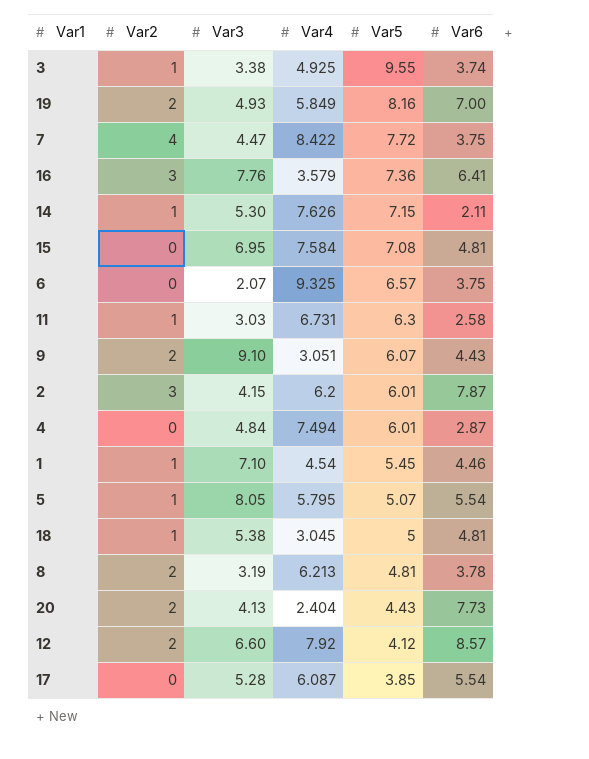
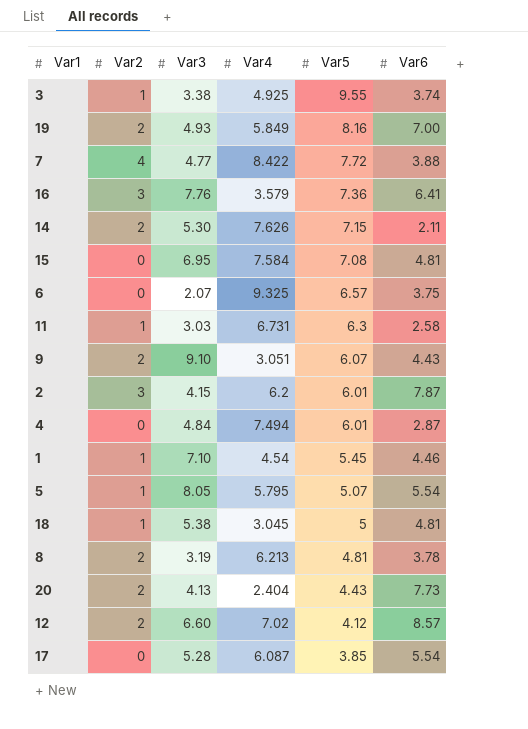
7 | Var3: 4.47 -> 4.77
7 | Var6: 3.75 -> 3.88
14 | Var2: 1 -> 2
12 | Var4: 7.92 -> 7.02

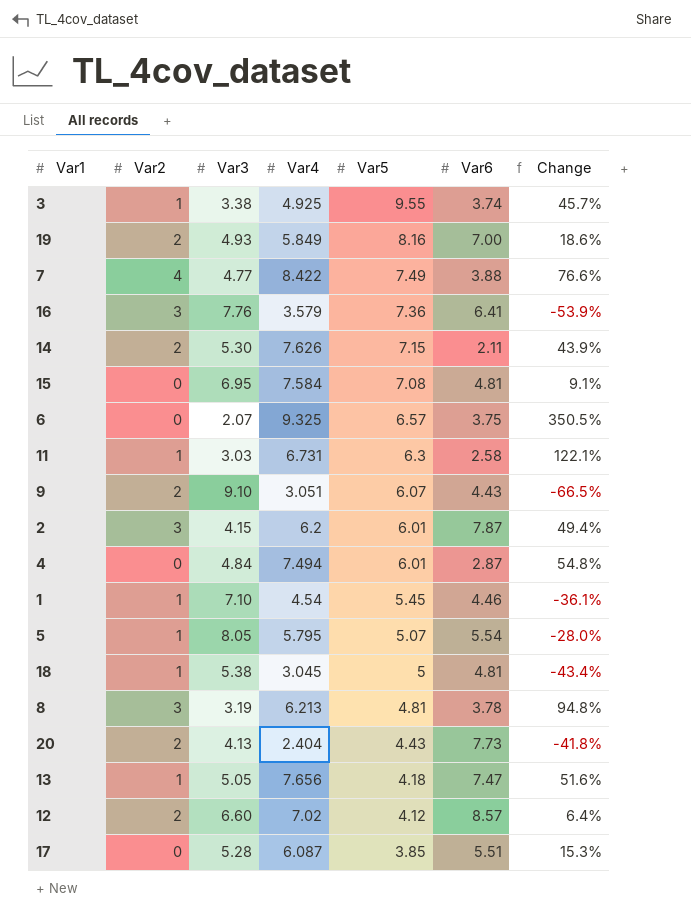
column Change | formula: none -> ([Var4] - [Var3]) / [Var3]
7 | Var5: 7.72 -> 7.49
8 | Var2: 2 -> 3
row 13: none -> 1 | 5.05 | 7.656 | 4.18 | 7.47 | 51.6%
17 | Var6: 5.54 -> 5.51

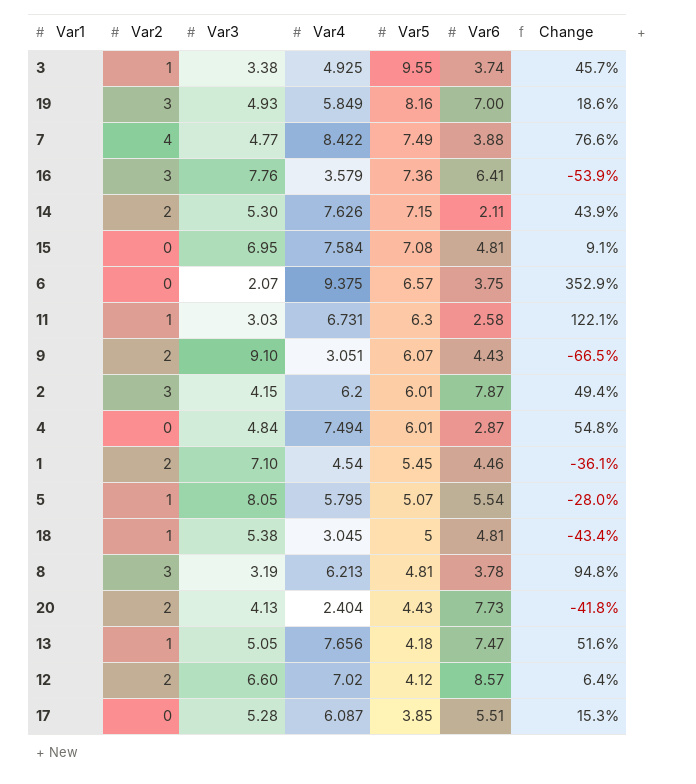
19 | Var2: 2 -> 3
6 | Var4: 9.325 -> 9.375
6 | Change: 350.5% -> 352.9%
1 | Var2: 1 -> 2

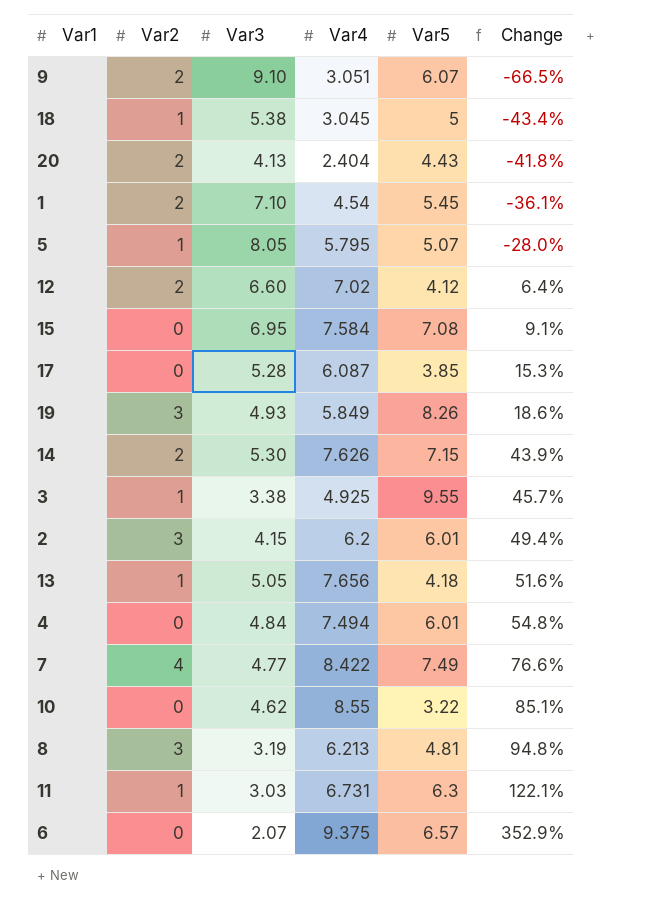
row order: Var5 descending -> Change ascending
column Var6 | position: 6 -> none
row 16: 3 | 7.76 | 3.579 | 7.36 | 6.41 | -53.9% -> none
19 | Var5: 8.16 -> 8.26
row 10: none -> 0 | 4.62 | 8.55 | 3.22 | 85.1%

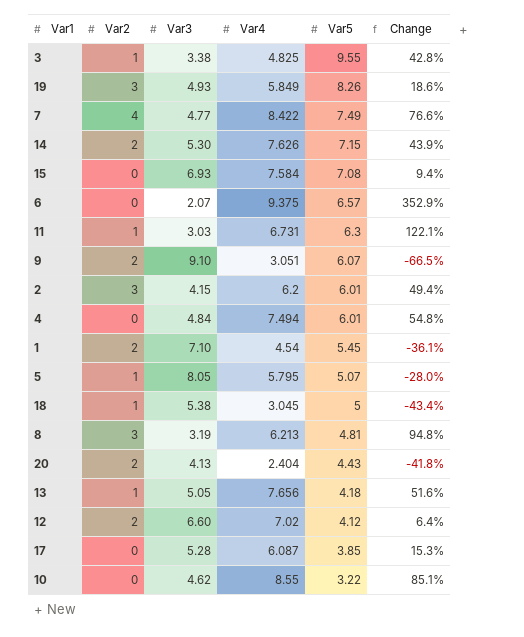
row order: Change ascending -> Var5 descending
3 | Var4: 4.925 -> 4.825
3 | Change: 45.7% -> 42.8%
15 | Var3: 6.95 -> 6.93
15 | Change: 9.1% -> 9.4%

